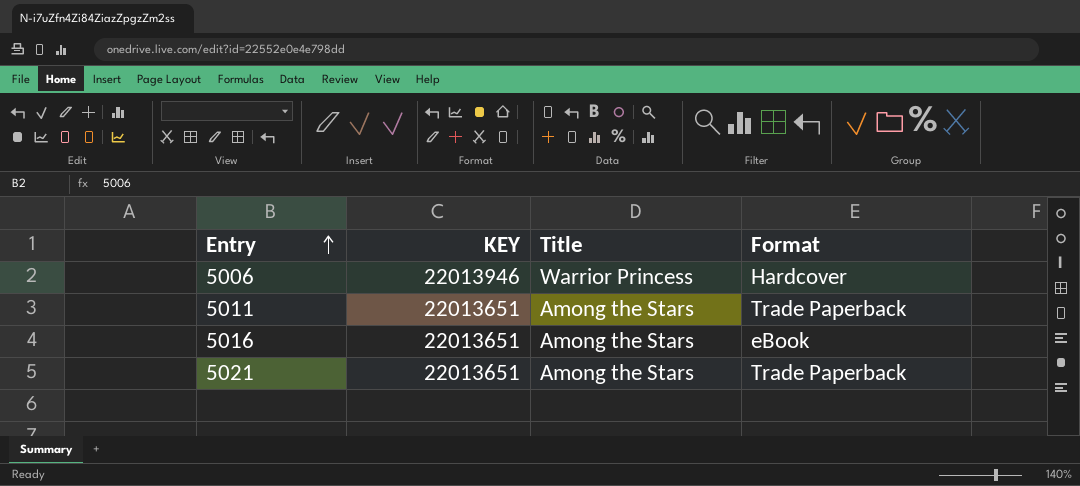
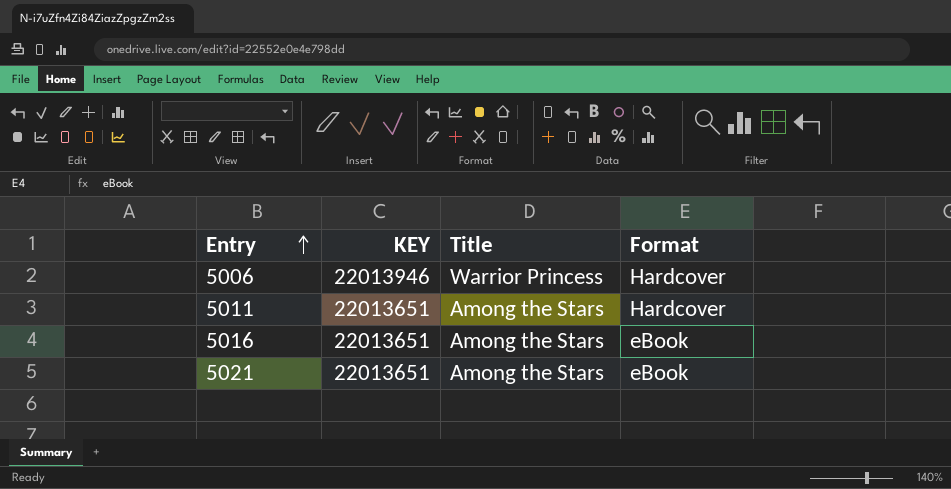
5011 | Format: Trade Paperback -> Hardcover
5021 | Format: Trade Paperback -> eBook

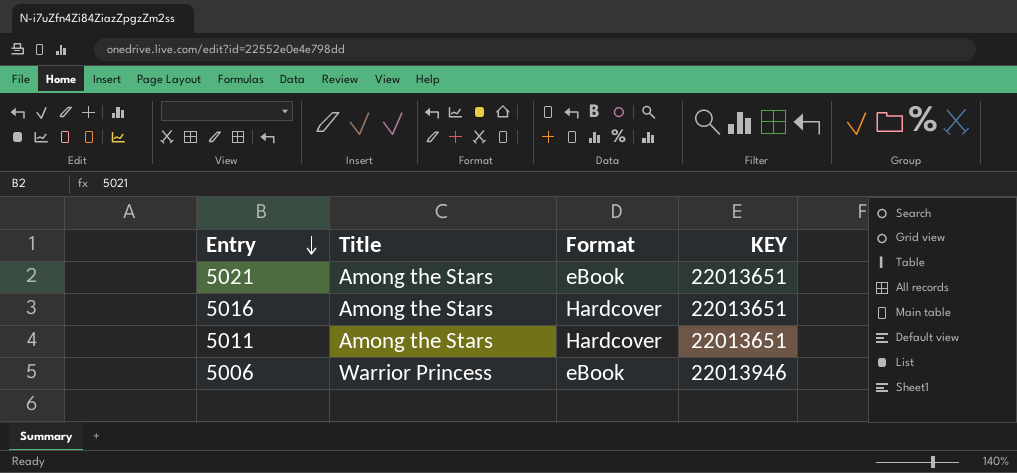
row order: Entry ascending -> Entry descending
column KEY | position: 2 -> 4
5016 | Format: eBook -> Hardcover
5006 | Format: Hardcover -> eBook

